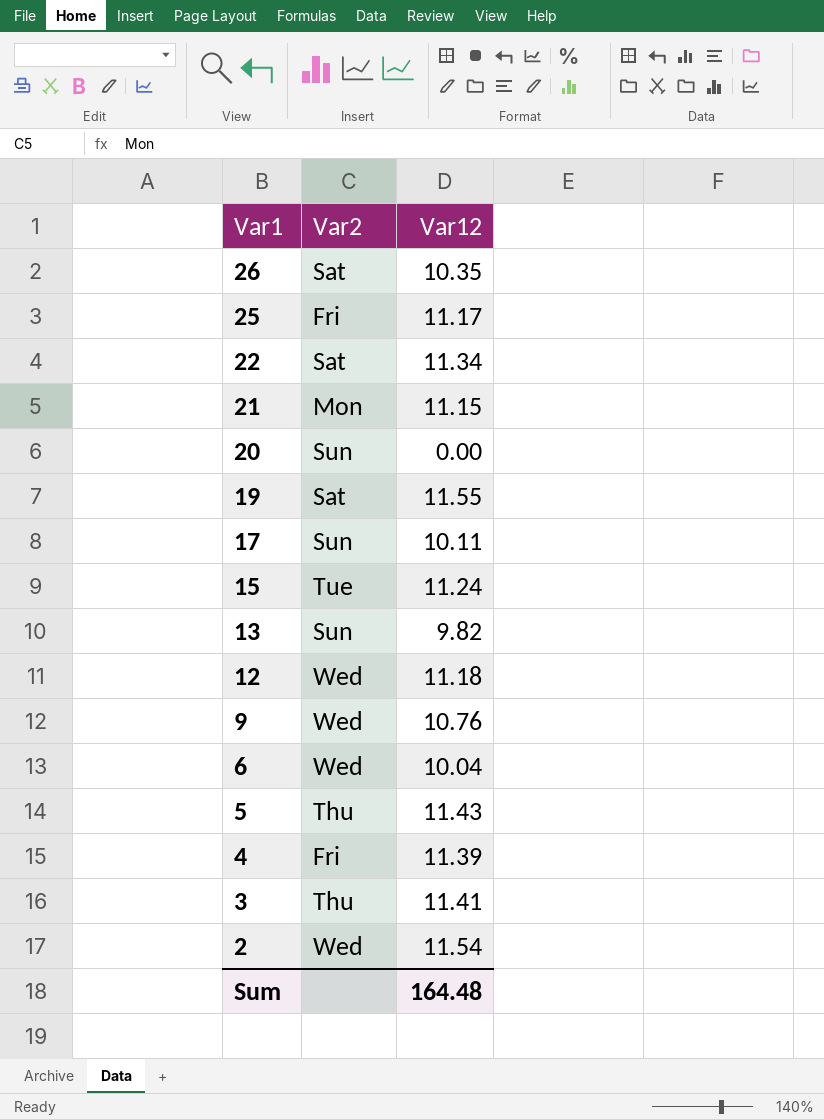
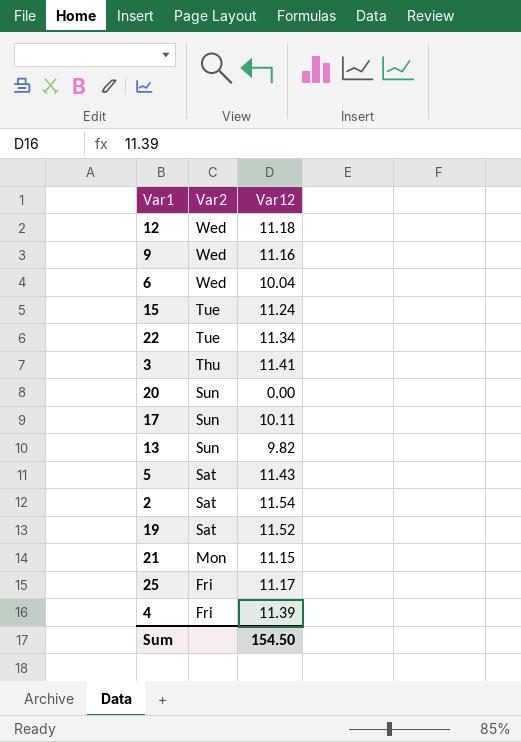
row order: Var1 descending -> Var2 descending
row 26: Sat | 10.35 -> none
9 | Var12: 10.76 -> 11.16
22 | Var2: Sat -> Tue
5 | Var2: Thu -> Sat
2 | Var2: Wed -> Sat
19 | Var12: 11.55 -> 11.52
Sum | Var12: 164.48 -> 154.50

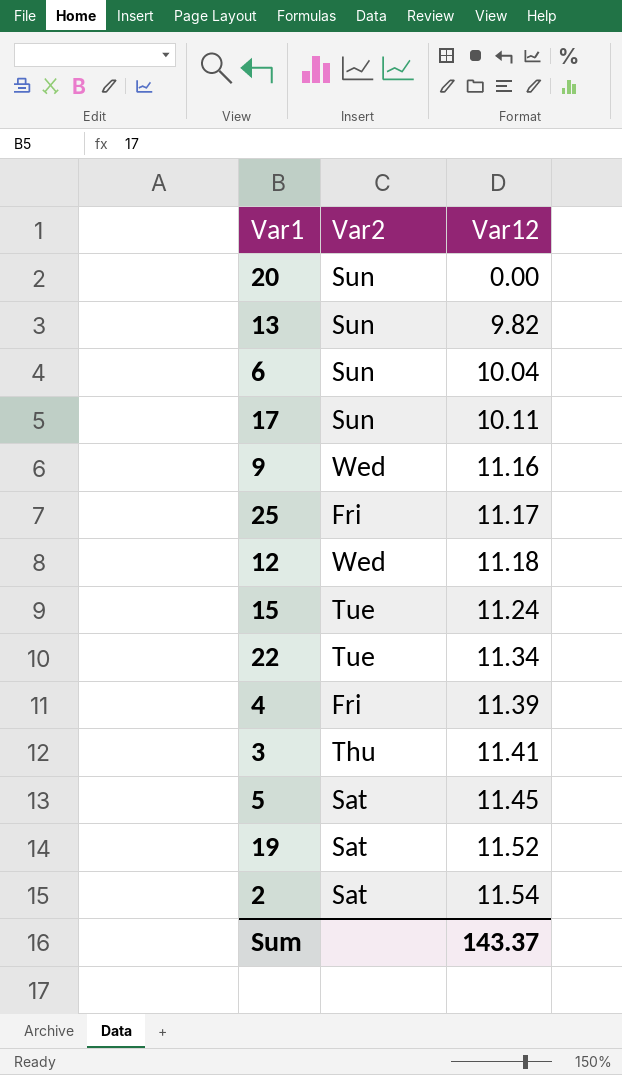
row order: Var2 descending -> Var12 ascending
row 21: Mon | 11.15 -> none
6 | Var2: Wed -> Sun
5 | Var12: 11.43 -> 11.45
Sum | Var12: 154.50 -> 143.37

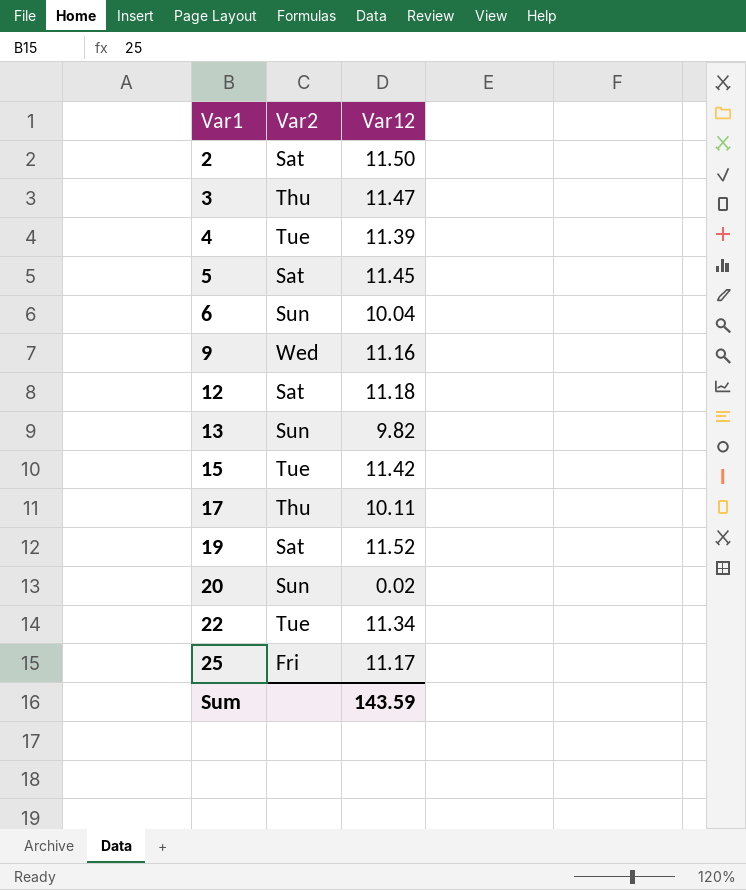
row order: Var12 ascending -> Var1 ascending
2 | Var12: 11.54 -> 11.50
3 | Var12: 11.41 -> 11.47
4 | Var2: Fri -> Tue
12 | Var2: Wed -> Sat
15 | Var12: 11.24 -> 11.42
17 | Var2: Sun -> Thu
20 | Var12: 0.00 -> 0.02
Sum | Var12: 143.37 -> 143.59

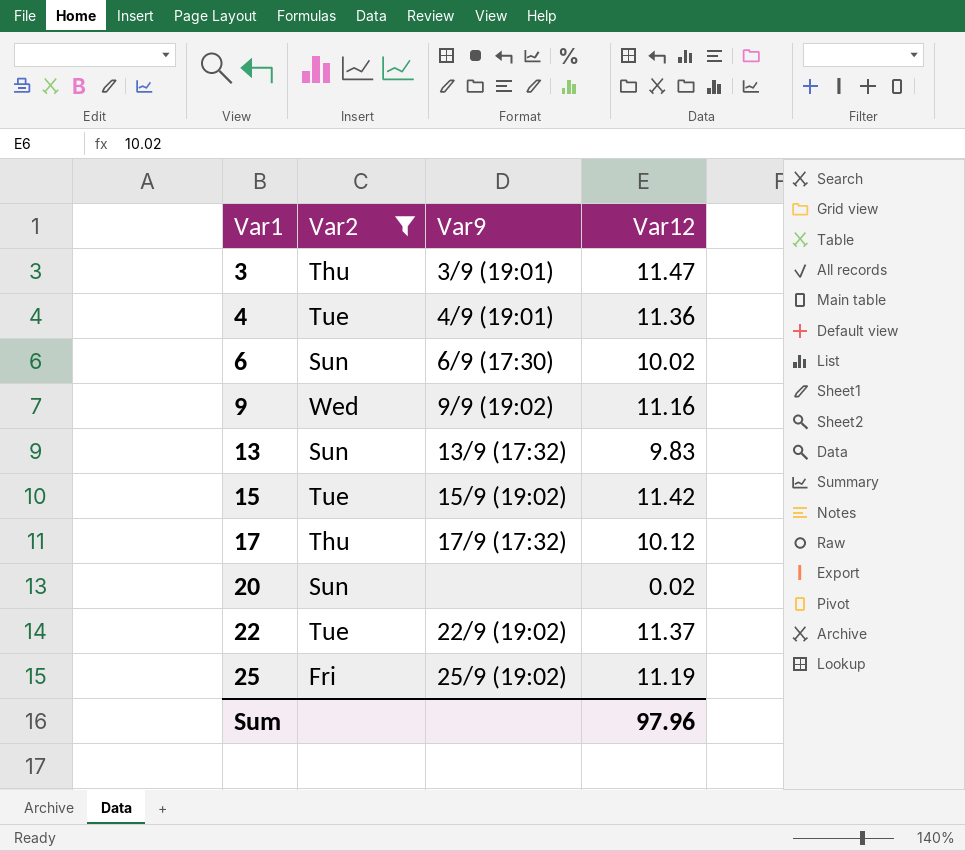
filter: none -> Var2 != Sat
column Var9 | position: none -> 3
4 | Var12: 11.39 -> 11.36
6 | Var12: 10.04 -> 10.02
13 | Var12: 9.82 -> 9.83
17 | Var12: 10.11 -> 10.12
22 | Var12: 11.34 -> 11.37
25 | Var12: 11.17 -> 11.19
Sum | Var12: 143.59 -> 97.96

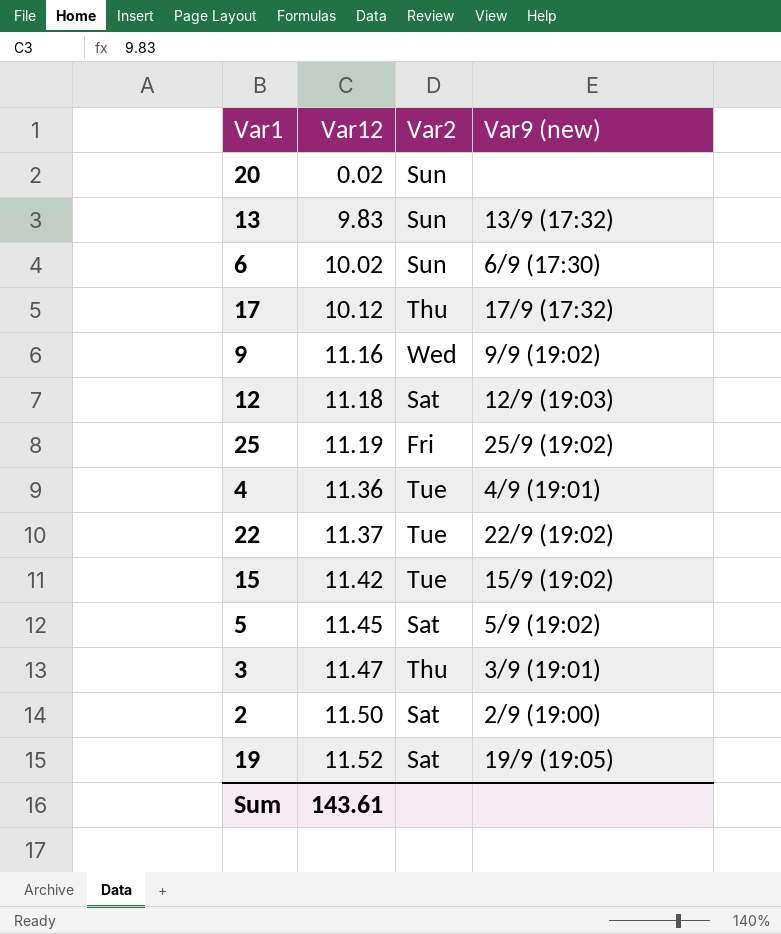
filter: Var2 != Sat -> none
row order: Var1 ascending -> Var12 ascending
column Var12 | position: 4 -> 2
column name: Var9 -> Var9 (new)
Sum | Var12: 97.96 -> 143.61

